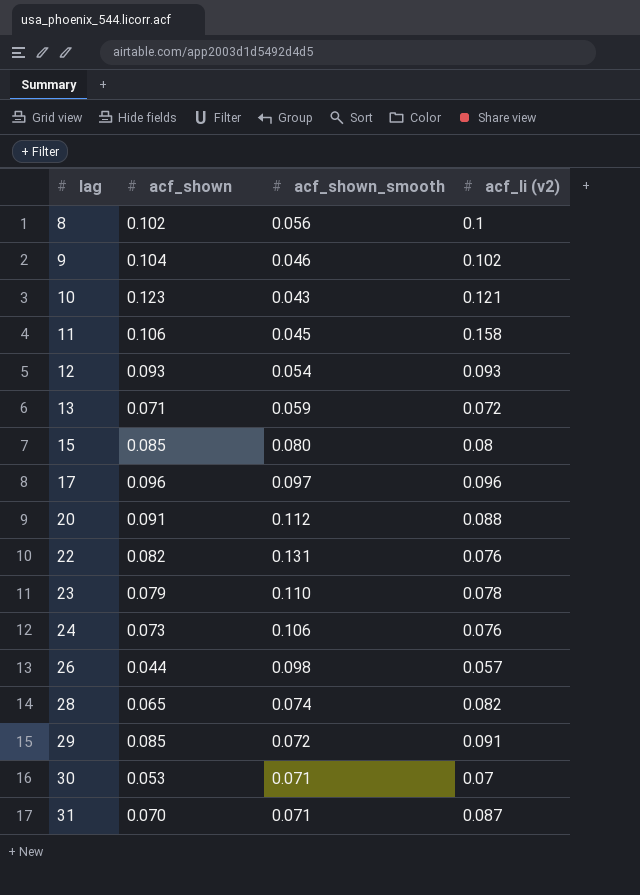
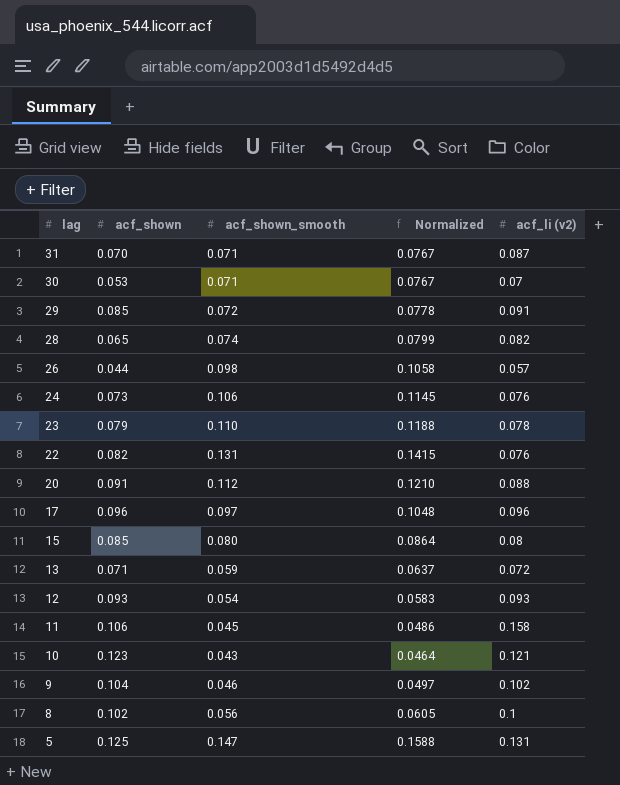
row order: lag ascending -> lag descending
column Normalized | formula: none -> [acf_shown_smooth] * 1.08
row 5: none -> 0.125 | 0.147 | 0.1588 | 0.131

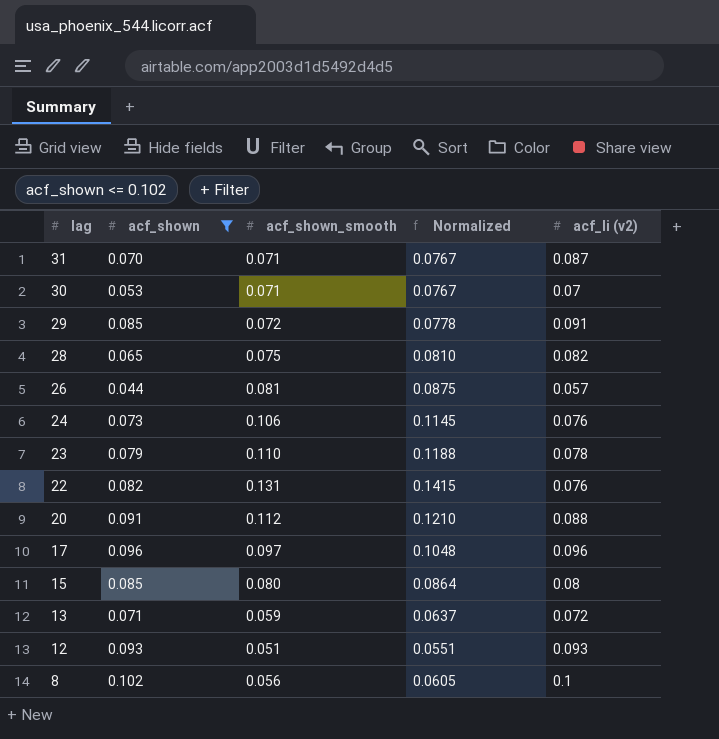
filter: none -> acf_shown <= 0.102
28 | acf_shown_smooth: 0.074 -> 0.075
28 | Normalized: 0.0799 -> 0.0810
26 | acf_shown_smooth: 0.098 -> 0.081
26 | Normalized: 0.1058 -> 0.0875
12 | acf_shown_smooth: 0.054 -> 0.051
12 | Normalized: 0.0583 -> 0.0551

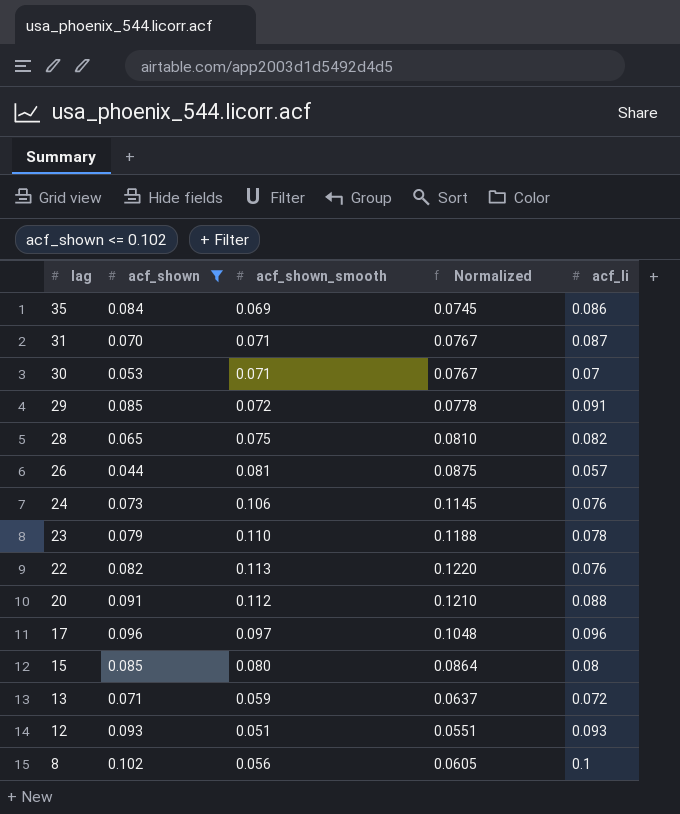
column name: acf_li (v2) -> acf_li
row 35: none -> 0.084 | 0.069 | 0.0745 | 0.086
22 | acf_shown_smooth: 0.131 -> 0.113
22 | Normalized: 0.1415 -> 0.1220

